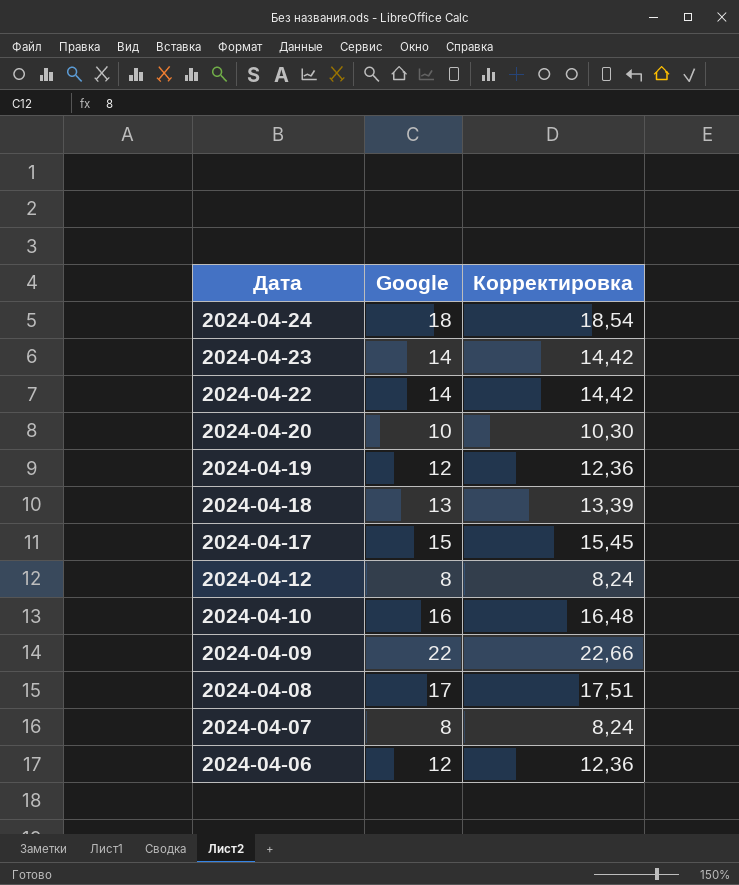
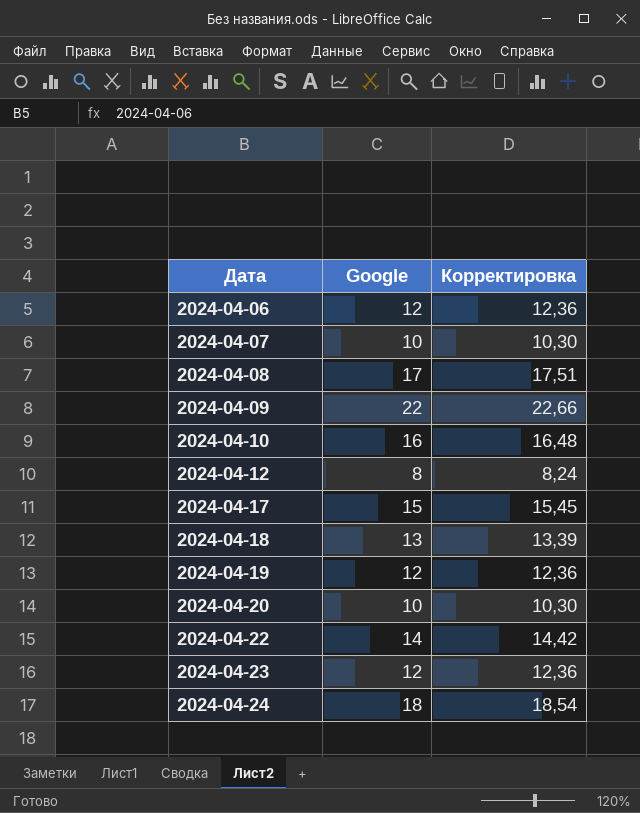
row order: Дата descending -> Дата ascending
2024-04-07 | Google: 8 -> 10
2024-04-07 | Корректировка: 8,24 -> 10,30
2024-04-23 | Google: 14 -> 12
2024-04-23 | Корректировка: 14,42 -> 12,36

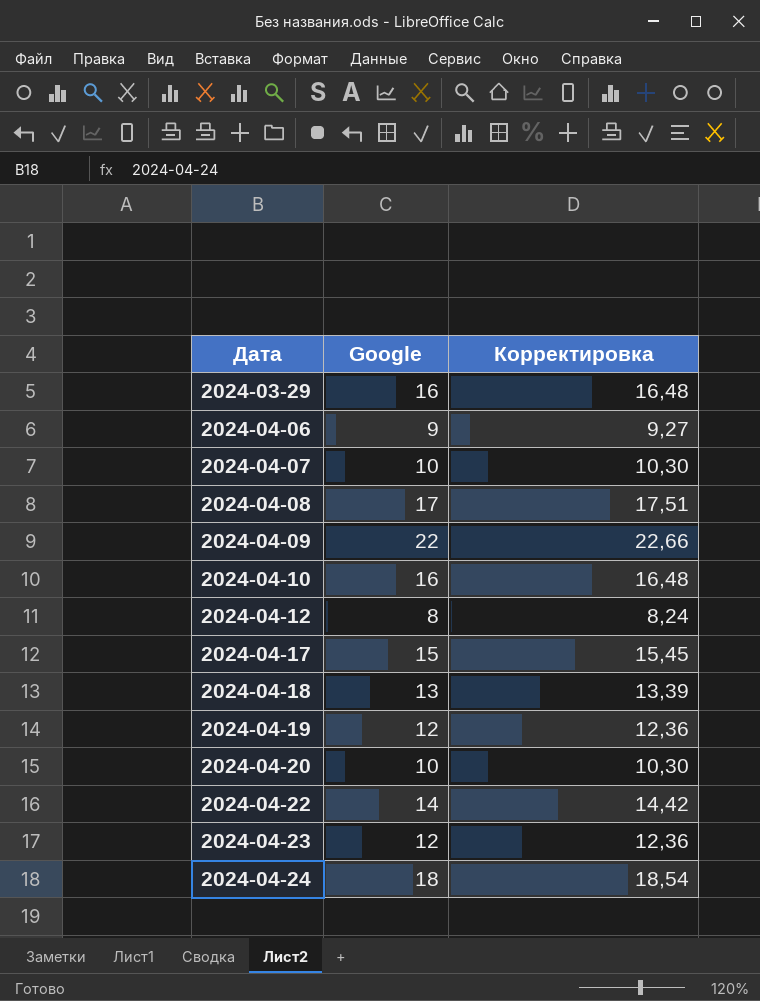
row 2024-03-29: none -> 16 | 16,48
2024-04-06 | Google: 12 -> 9
2024-04-06 | Корректировка: 12,36 -> 9,27

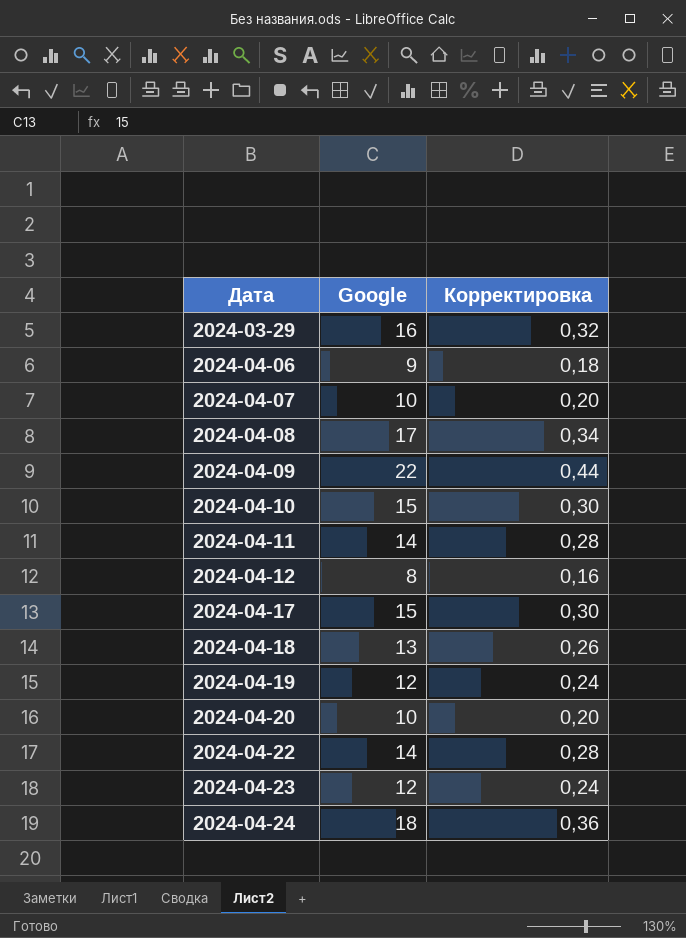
column Корректировка | formula: [Google] * 1,03 -> [Google] * 0,02
2024-04-10 | Google: 16 -> 15
row 2024-04-11: none -> 14 | 0,28

